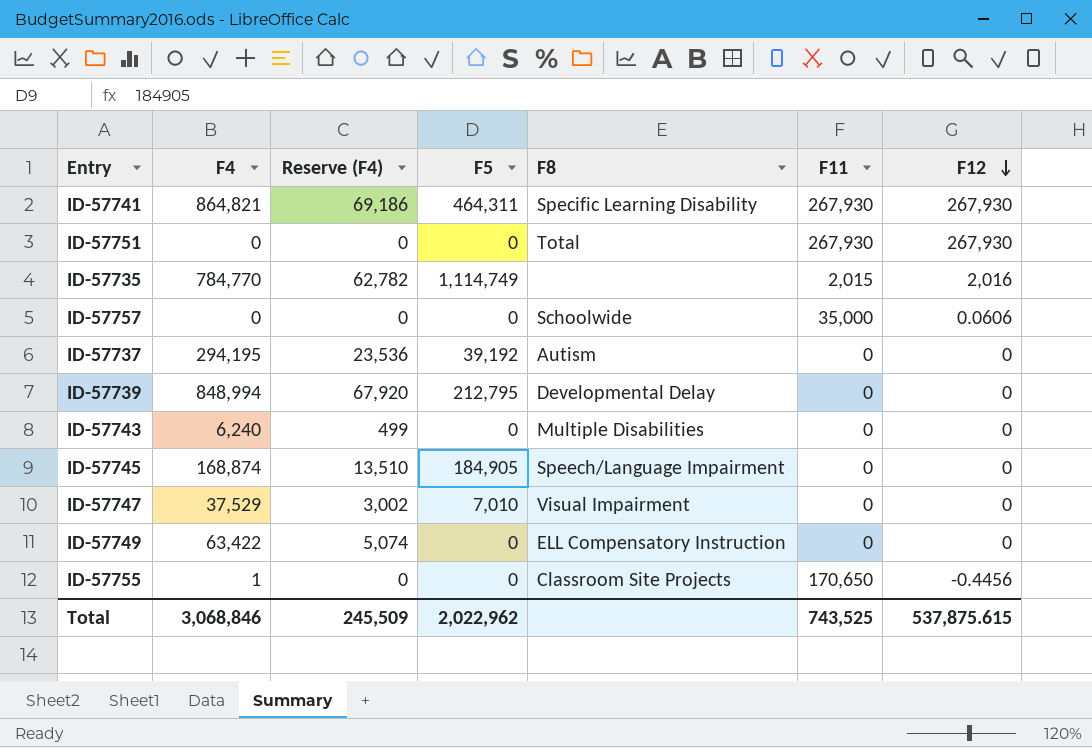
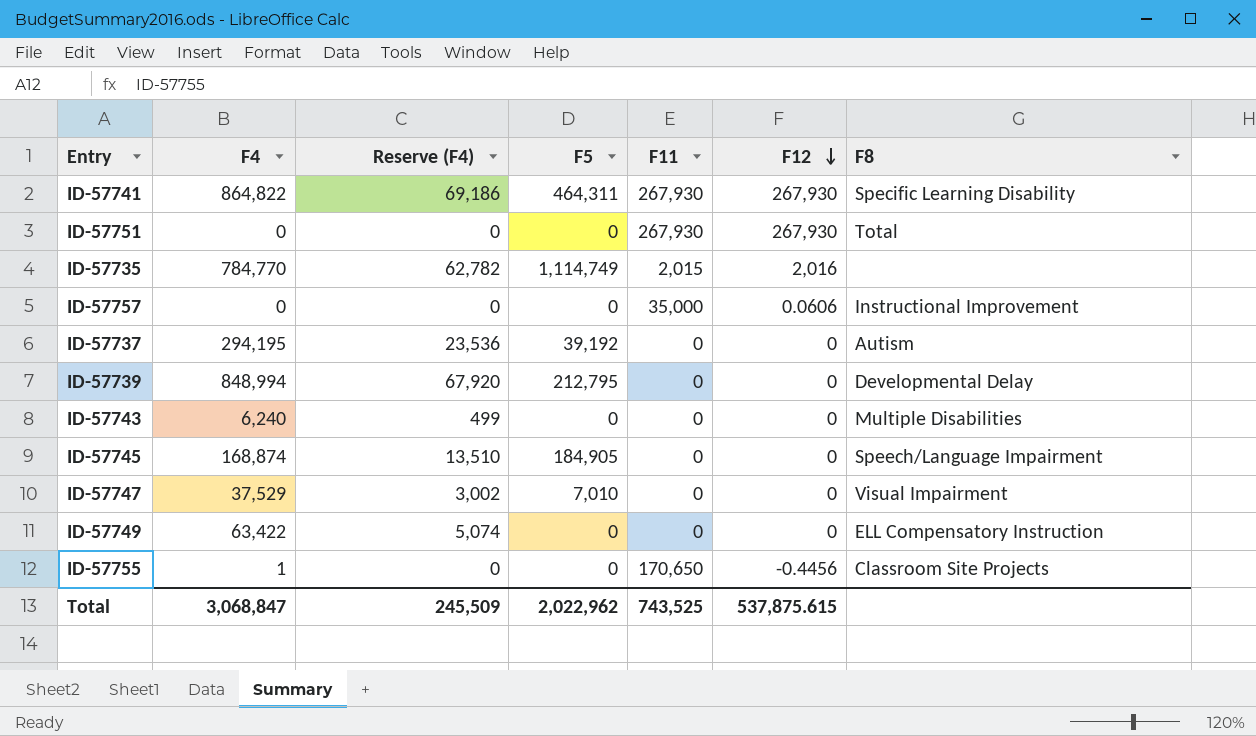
column F8 | position: 5 -> 7
ID-57741 | F4: 864,821 -> 864,822
ID-57757 | F8: Schoolwide -> Instructional Improvement
Total | F4: 3,068,846 -> 3,068,847

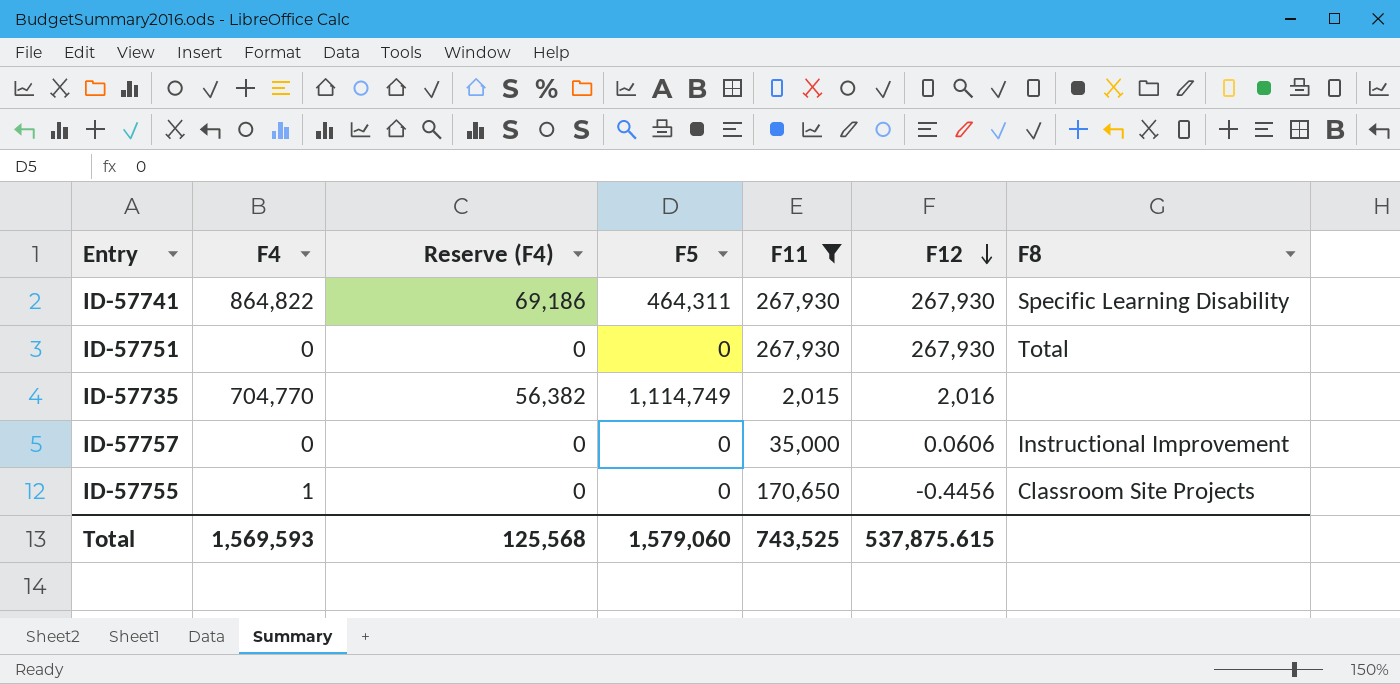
filter: none -> F11 != 0
ID-57735 | F4: 784,770 -> 704,770
ID-57735 | Reserve (F4): 62,782 -> 56,382
Total | F4: 3,068,847 -> 1,569,593
Total | Reserve (F4): 245,509 -> 125,568
Total | F5: 2,022,962 -> 1,579,060

